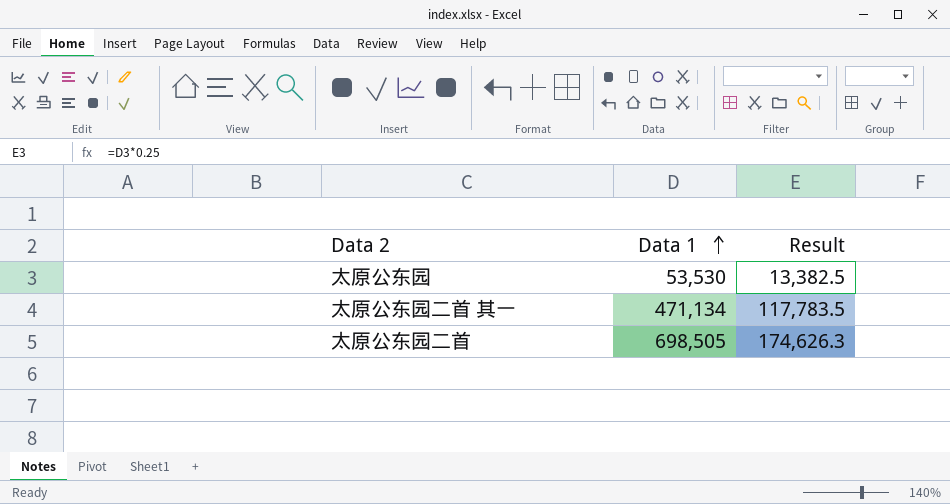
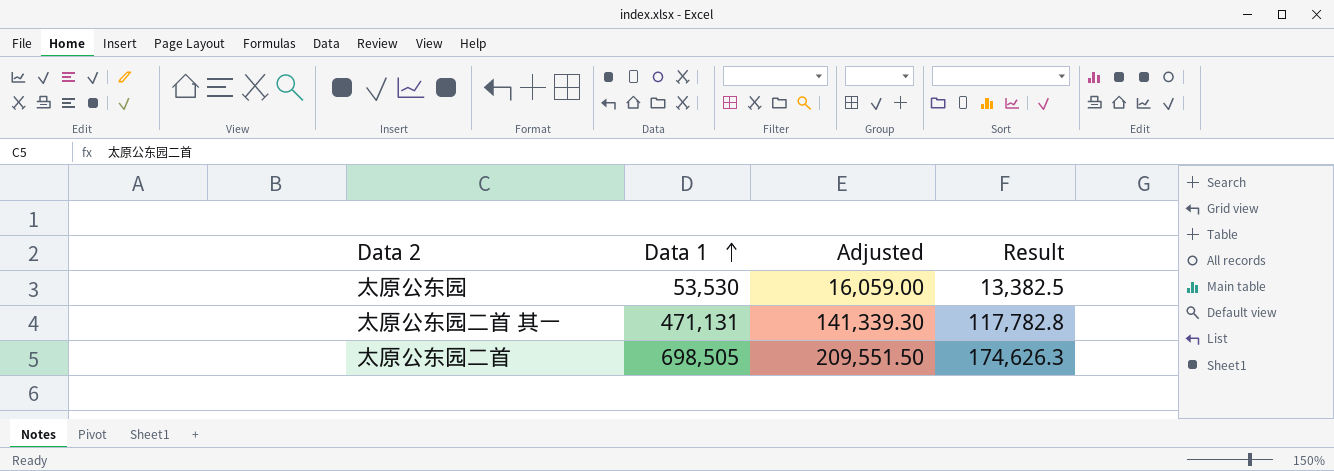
column Adjusted | formula: none -> [Data 1] * 0.3
太原公东园二首 其一 | Data 1: 471,134 -> 471,131
太原公东园二首 其一 | Result: 117,783.5 -> 117,782.8

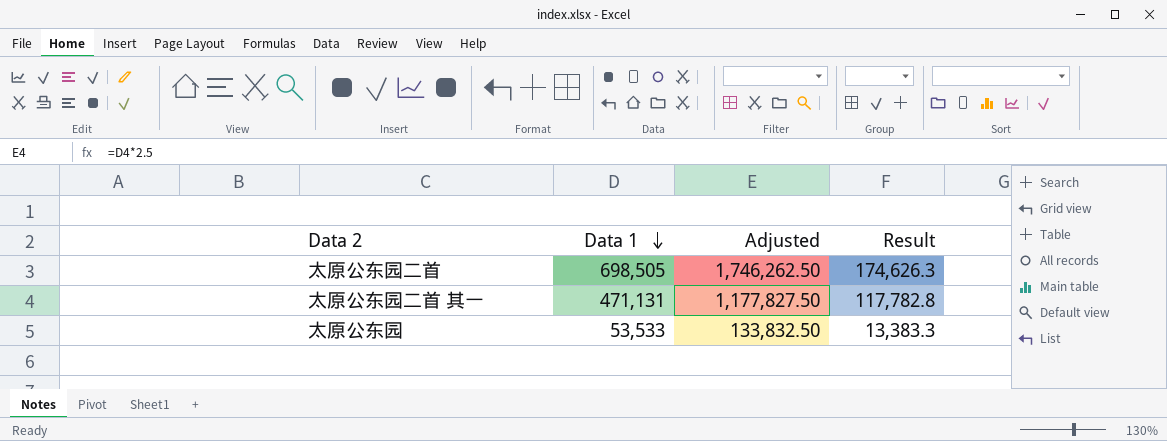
row order: Data 1 ascending -> Data 1 descending
column Adjusted | formula: [Data 1] * 0.3 -> [Data 1] * 2.5
太原公东园 | Data 1: 53,530 -> 53,533
太原公东园 | Result: 13,382.5 -> 13,383.3

